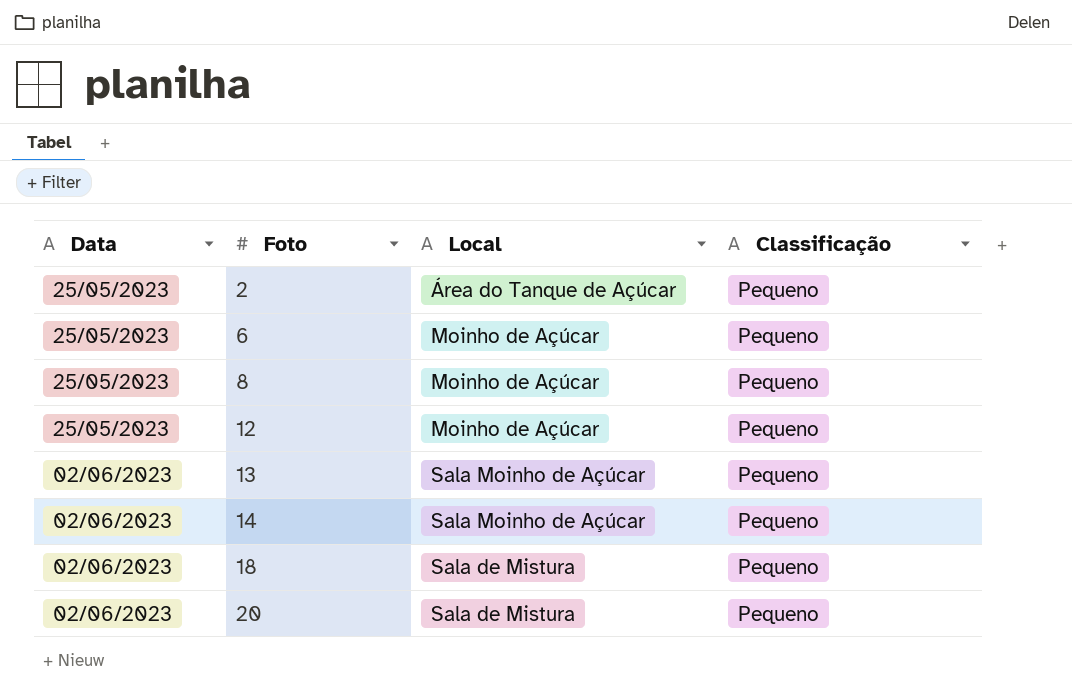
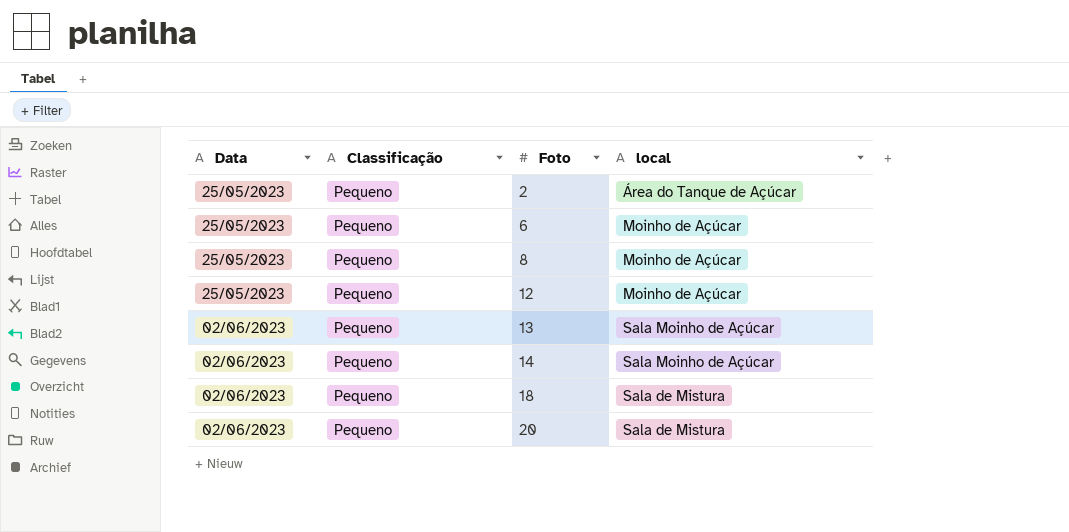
column Classificação | position: 4 -> 2
column name: Local -> local

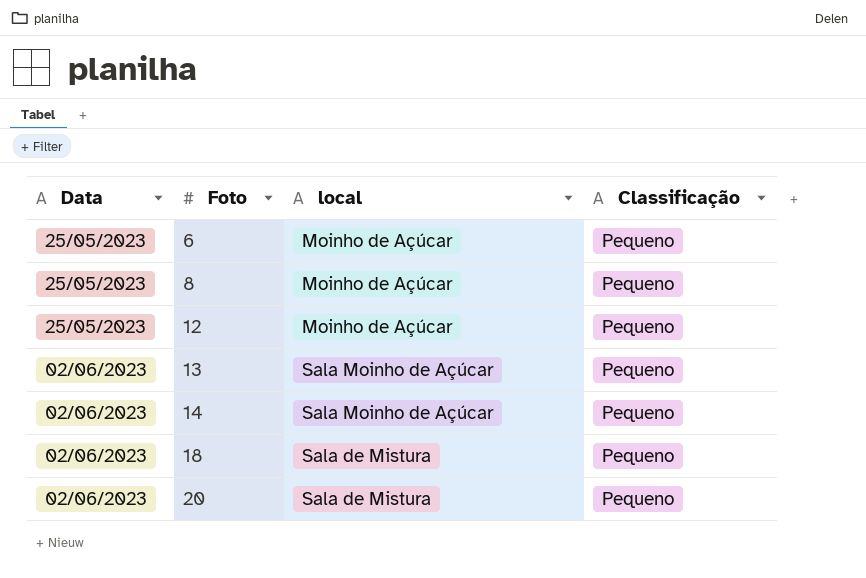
column Classificação | position: 2 -> 4
row 2: 25/05/2023 | Pequeno | Área do Tanque de Açúcar -> none

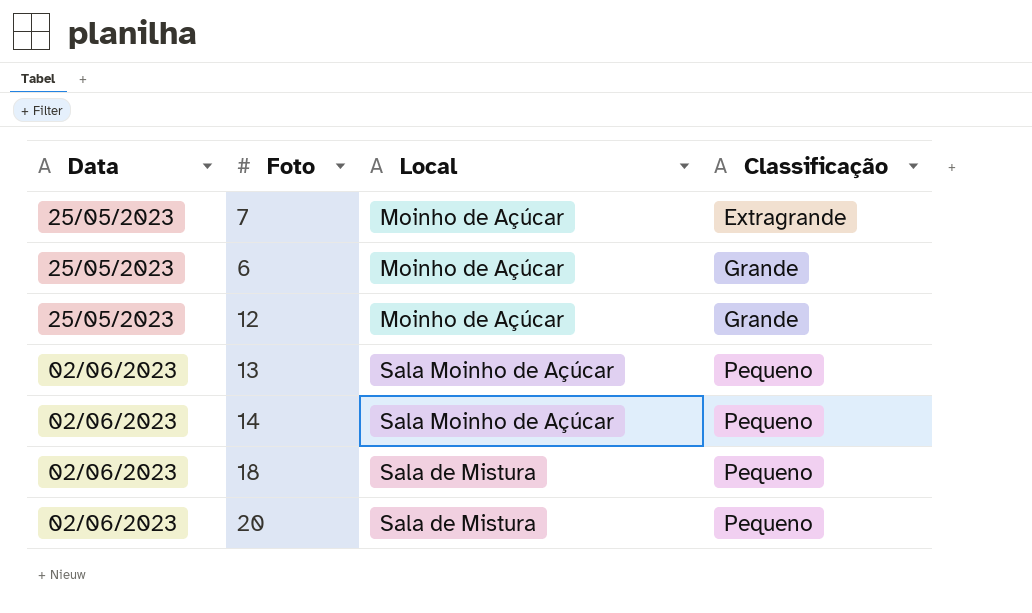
column name: local -> Local
row 8: 25/05/2023 | Moinho de Açúcar | Pequeno -> none
row 7: none -> 25/05/2023 | Moinho de Açúcar | Extragrande
6 | Classificação: Pequeno -> Grande
12 | Classificação: Pequeno -> Grande

